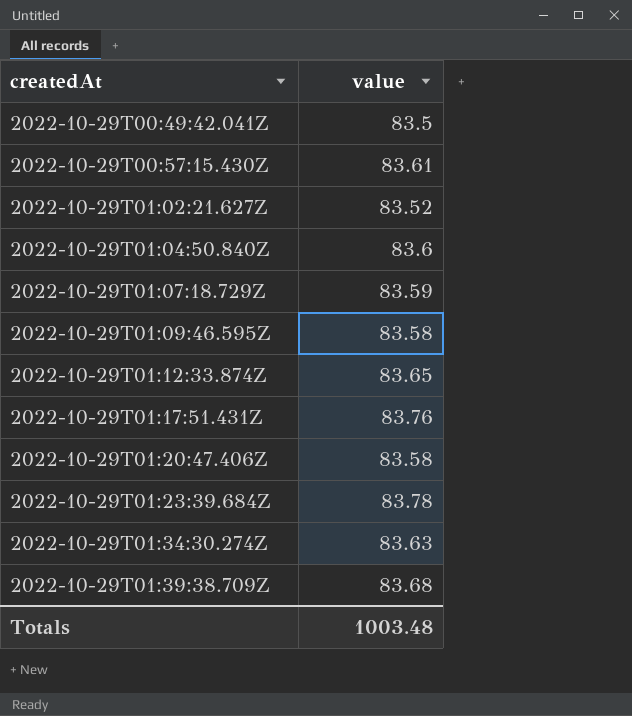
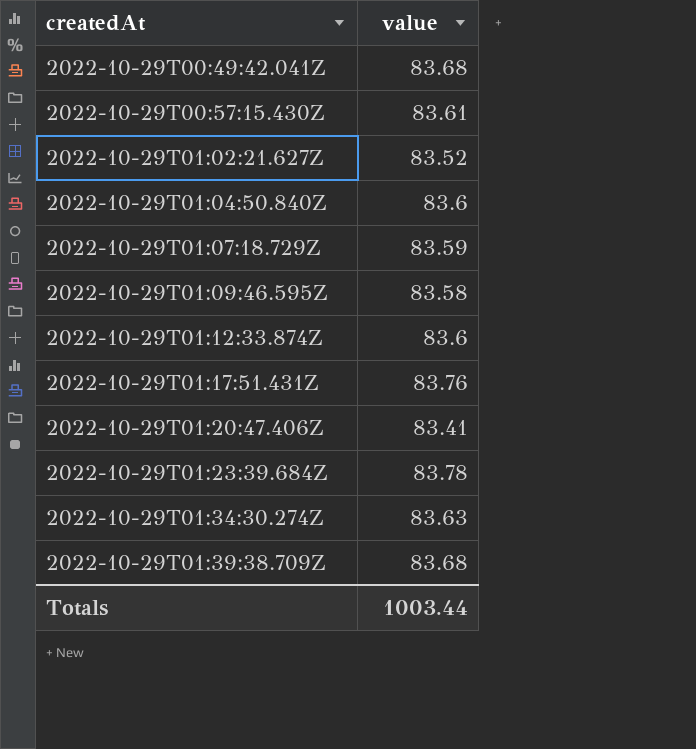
2022-10-29T00:49:42.041Z | value: 83.5 -> 83.68
2022-10-29T01:12:33.874Z | value: 83.65 -> 83.6
2022-10-29T01:20:47.406Z | value: 83.58 -> 83.41
Totals | value: 1003.48 -> 1003.44

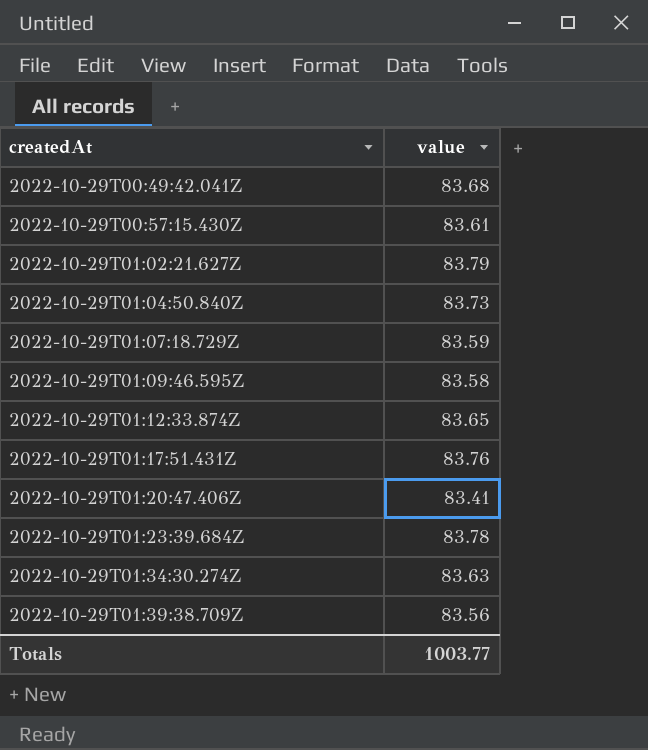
2022-10-29T01:02:21.627Z | value: 83.52 -> 83.79
2022-10-29T01:04:50.840Z | value: 83.6 -> 83.73
2022-10-29T01:12:33.874Z | value: 83.6 -> 83.65
2022-10-29T01:39:38.709Z | value: 83.68 -> 83.56
Totals | value: 1003.44 -> 1003.77

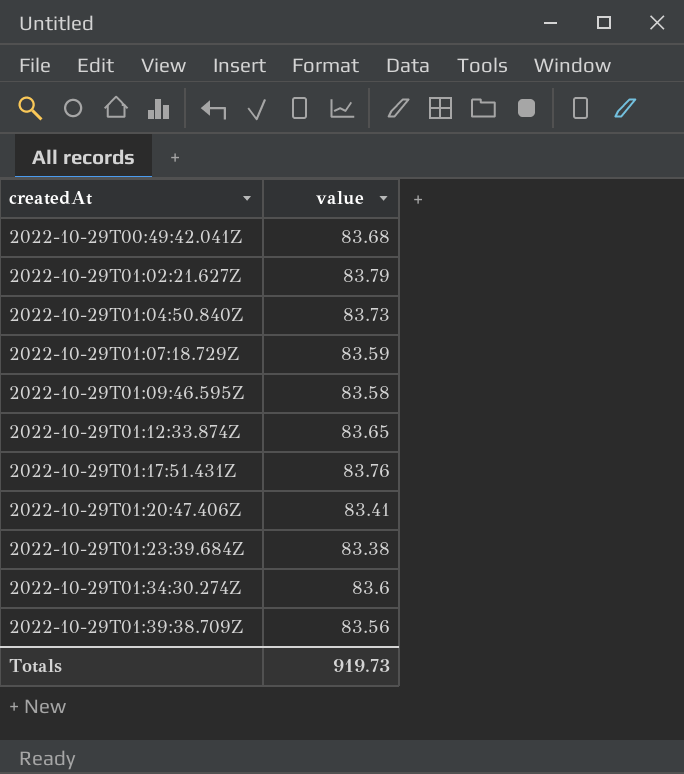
row 2022-10-29T00:57:15.430Z: 83.61 -> none
2022-10-29T01:23:39.684Z | value: 83.78 -> 83.38
2022-10-29T01:34:30.274Z | value: 83.63 -> 83.6
Totals | value: 1003.77 -> 919.73

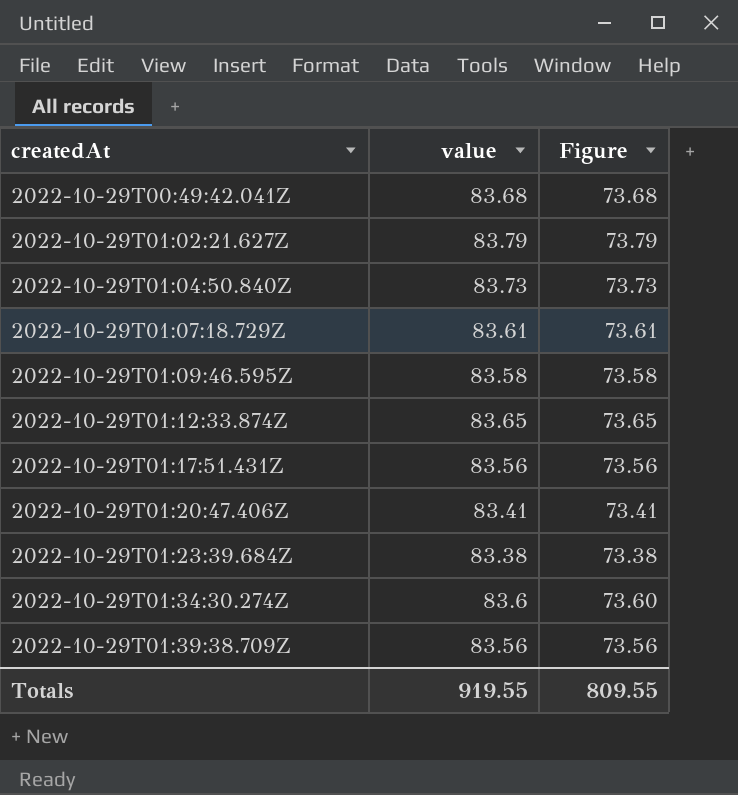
column Figure | formula: none -> [value] - 10
2022-10-29T01:07:18.729Z | value: 83.59 -> 83.61
2022-10-29T01:17:51.431Z | value: 83.76 -> 83.56
Totals | value: 919.73 -> 919.55

